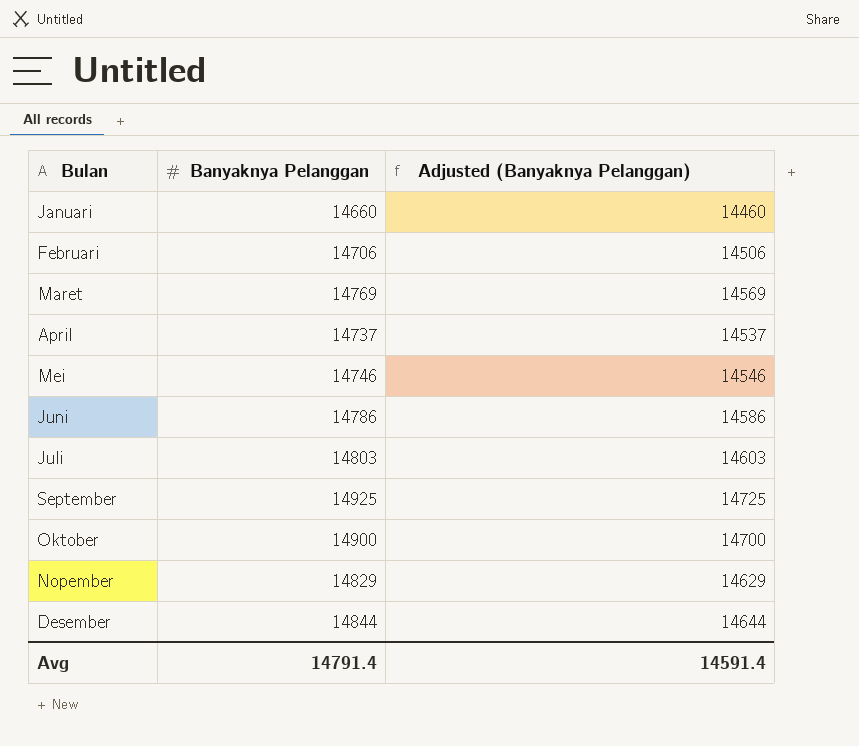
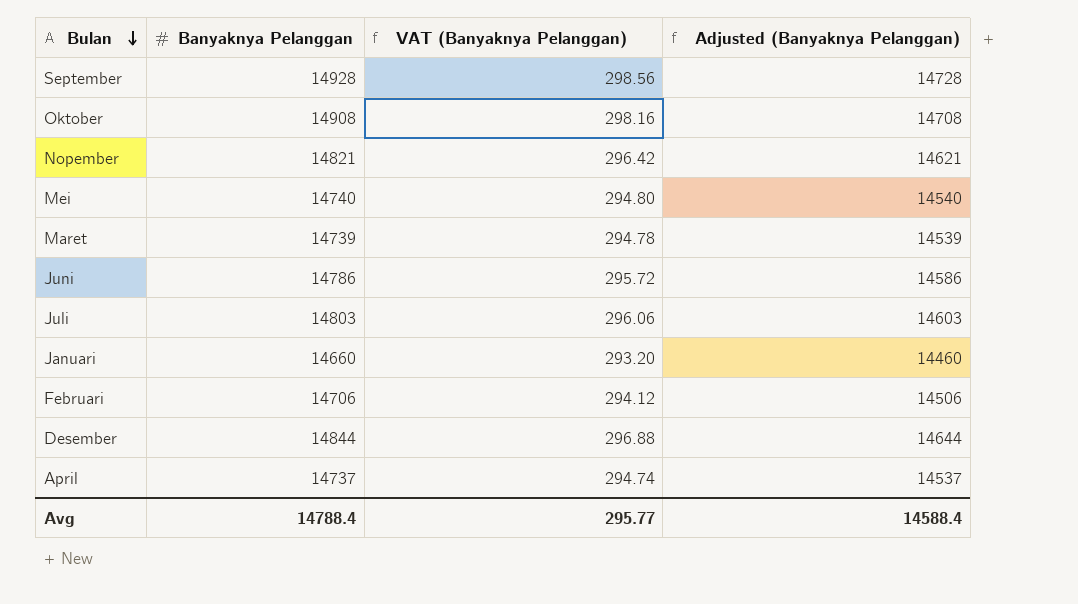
row order: none -> Bulan descending
column VAT (Banyaknya Pelanggan) | formula: none -> [Banyaknya Pelanggan] * 0.02
September | Banyaknya Pelanggan: 14925 -> 14928
September | Adjusted (Banyaknya Pelanggan): 14725 -> 14728
Oktober | Banyaknya Pelanggan: 14900 -> 14908
Oktober | Adjusted (Banyaknya Pelanggan): 14700 -> 14708
Nopember | Banyaknya Pelanggan: 14829 -> 14821
Nopember | Adjusted (Banyaknya Pelanggan): 14629 -> 14621
Mei | Banyaknya Pelanggan: 14746 -> 14740
Mei | Adjusted (Banyaknya Pelanggan): 14546 -> 14540
Maret | Banyaknya Pelanggan: 14769 -> 14739
Maret | Adjusted (Banyaknya Pelanggan): 14569 -> 14539
Avg | Banyaknya Pelanggan: 14791.4 -> 14788.4
Avg | Adjusted (Banyaknya Pelanggan): 14591.4 -> 14588.4

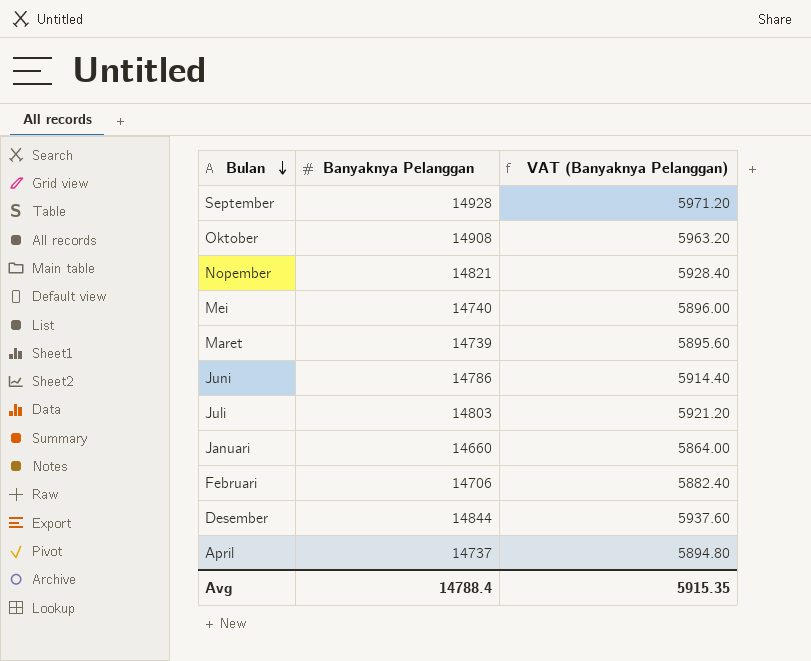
column Adjusted (Banyaknya Pelanggan) | formula: [Banyaknya Pelanggan] - 200 -> none
column VAT (Banyaknya Pelanggan) | formula: [Banyaknya Pelanggan] * 0.02 -> [Banyaknya Pelanggan] * 0.4
Avg | VAT (Banyaknya Pelanggan): 295.77 -> 5915.35

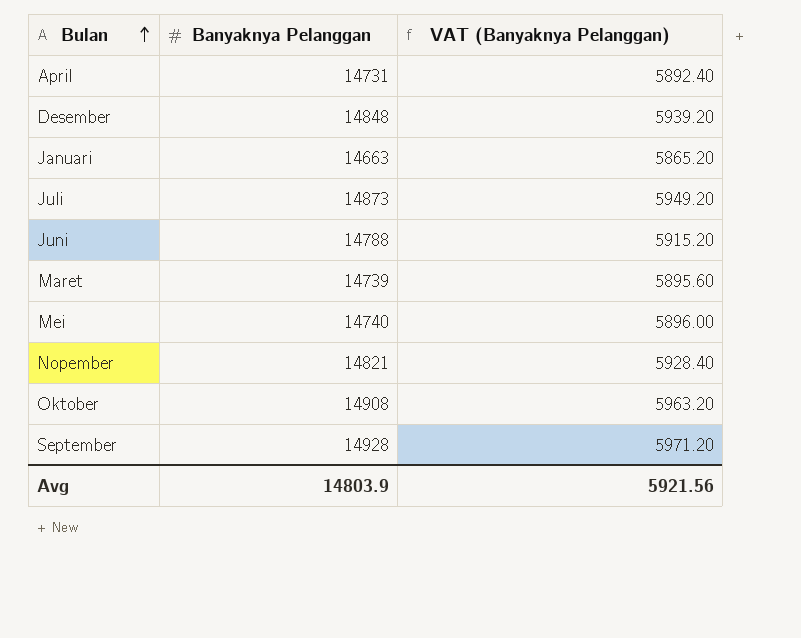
row order: Bulan descending -> Bulan ascending
row Februari: 14706 | 5882.40 -> none
April | Banyaknya Pelanggan: 14737 -> 14731
April | VAT (Banyaknya Pelanggan): 5894.80 -> 5892.40
Desember | Banyaknya Pelanggan: 14844 -> 14848
Desember | VAT (Banyaknya Pelanggan): 5937.60 -> 5939.20
Januari | Banyaknya Pelanggan: 14660 -> 14663
Januari | VAT (Banyaknya Pelanggan): 5864.00 -> 5865.20
Juli | Banyaknya Pelanggan: 14803 -> 14873
Juli | VAT (Banyaknya Pelanggan): 5921.20 -> 5949.20
Juni | Banyaknya Pelanggan: 14786 -> 14788
Juni | VAT (Banyaknya Pelanggan): 5914.40 -> 5915.20
Avg | Banyaknya Pelanggan: 14788.4 -> 14803.9
Avg | VAT (Banyaknya Pelanggan): 5915.35 -> 5921.56

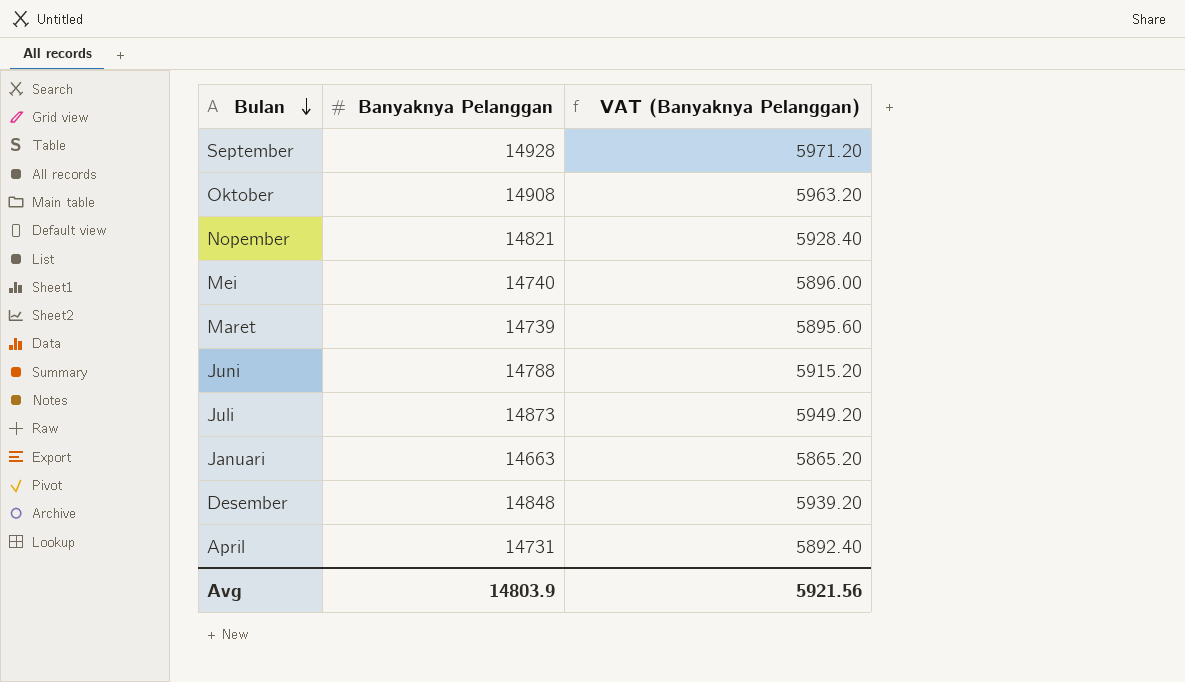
row order: Bulan ascending -> Bulan descending

